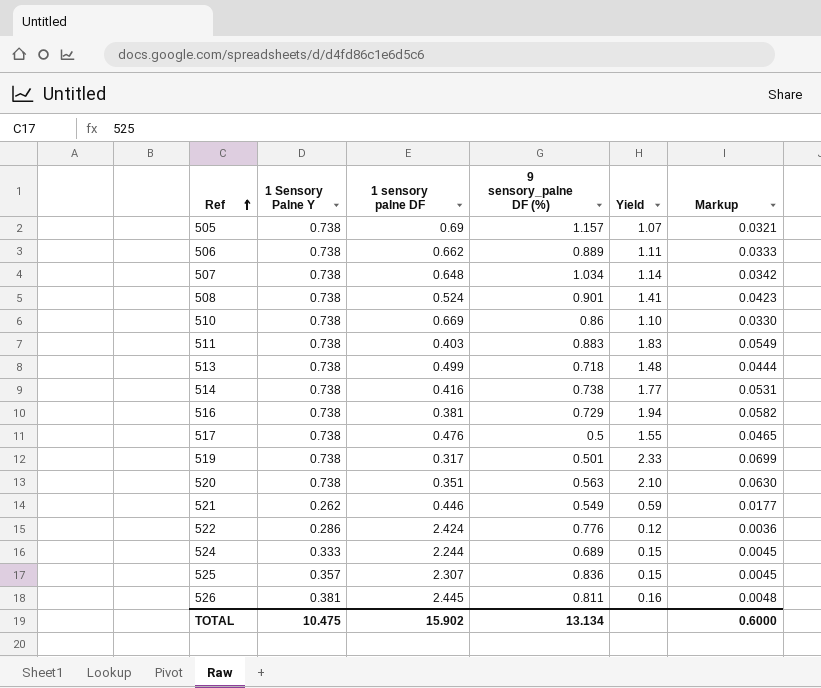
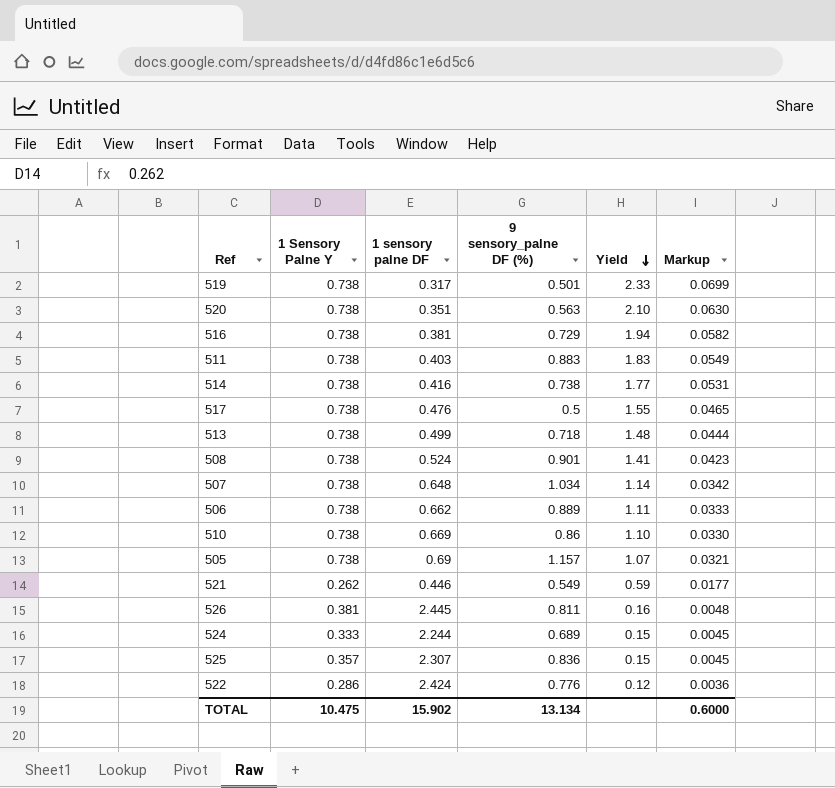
row order: Ref ascending -> Yield descending

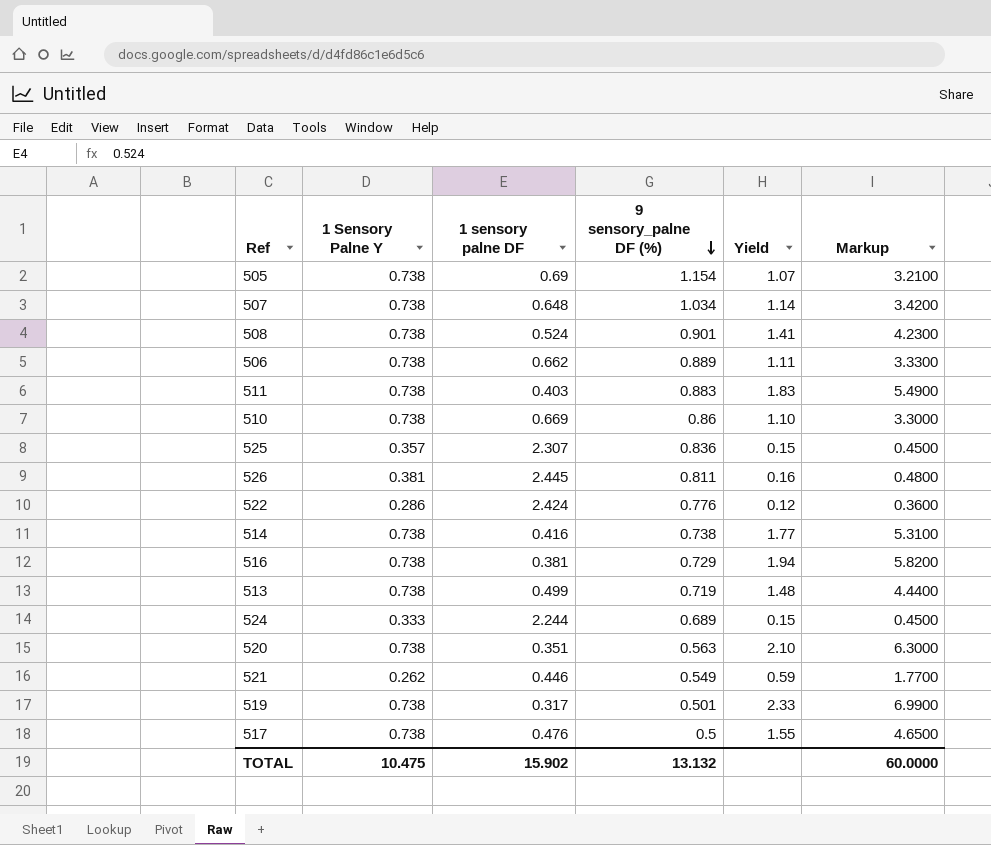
row order: Yield descending -> 9 sensory_palne DF (%) descending
column Markup | formula: [Yield] * 0.03 -> [Yield] * 3
505 | 9 sensory_palne DF (%): 1.157 -> 1.154
513 | 9 sensory_palne DF (%): 0.718 -> 0.719
TOTAL | 9 sensory_palne DF (%): 13.134 -> 13.132
TOTAL | Markup: 0.6000 -> 60.0000

